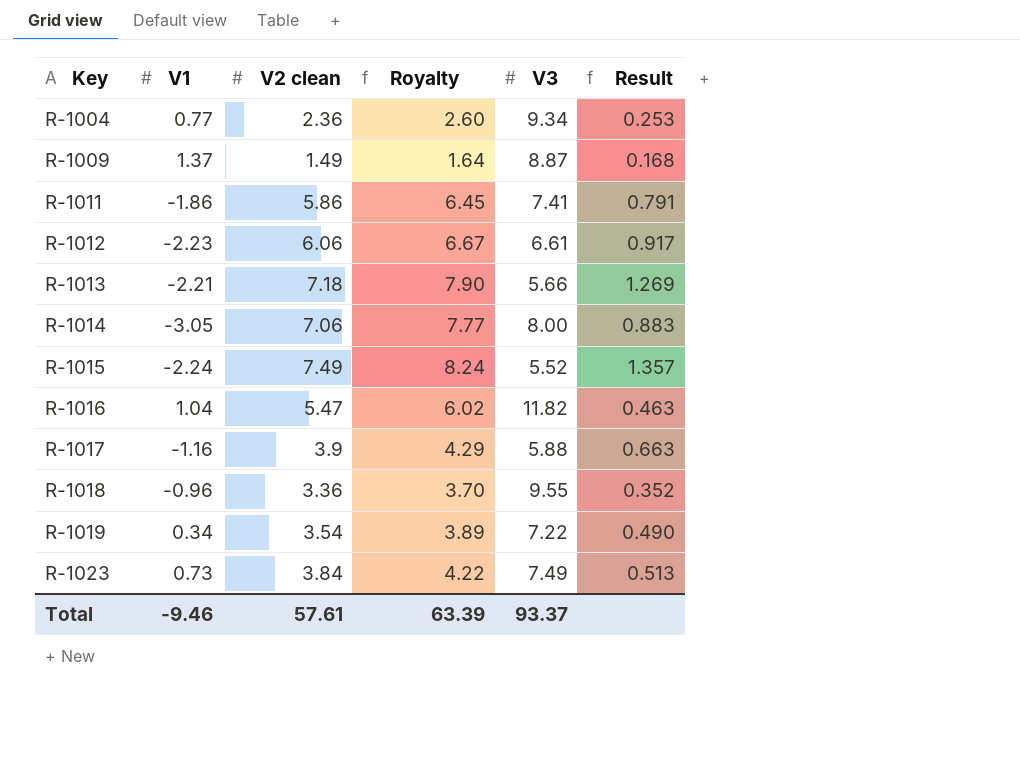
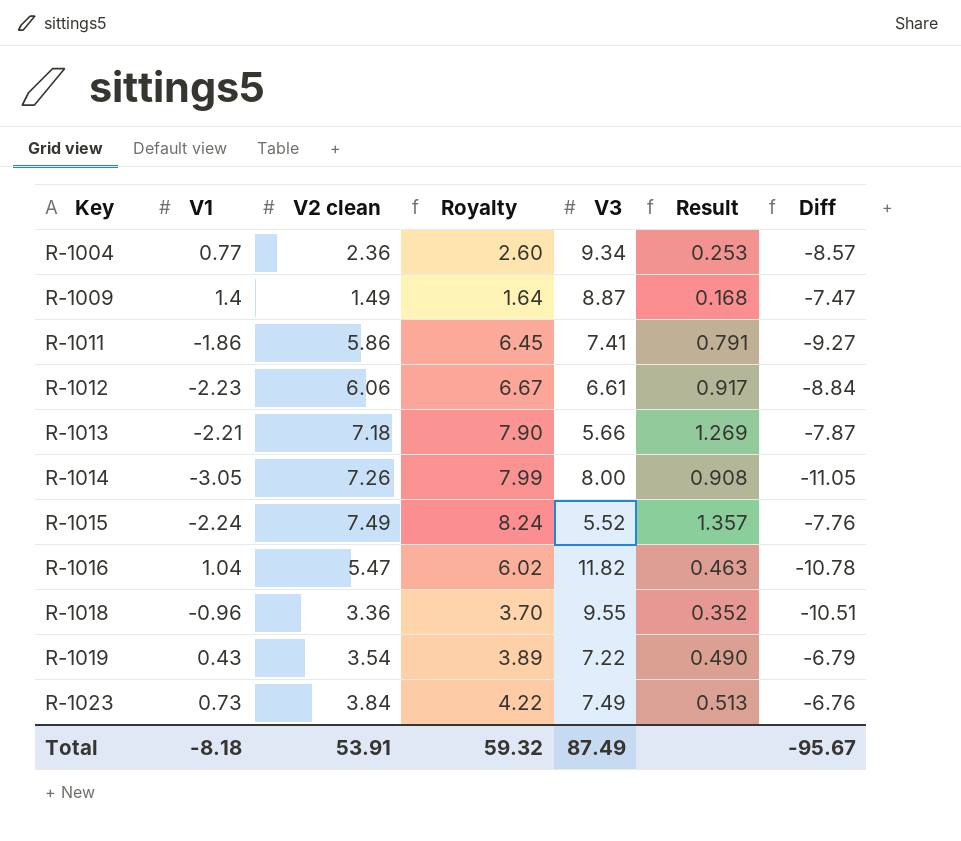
column Diff | formula: none -> [V1] - [V3]
row R-1017: -1.16 | 3.9 | 4.29 | 5.88 | 0.663 -> none
R-1009 | V1: 1.37 -> 1.4
R-1014 | V2 clean: 7.06 -> 7.26
R-1014 | Royalty: 7.77 -> 7.99
R-1014 | Result: 0.883 -> 0.908
R-1019 | V1: 0.34 -> 0.43
Total | V1: -9.46 -> -8.18
Total | V2 clean: 57.61 -> 53.91
Total | Royalty: 63.39 -> 59.32
Total | V3: 93.37 -> 87.49

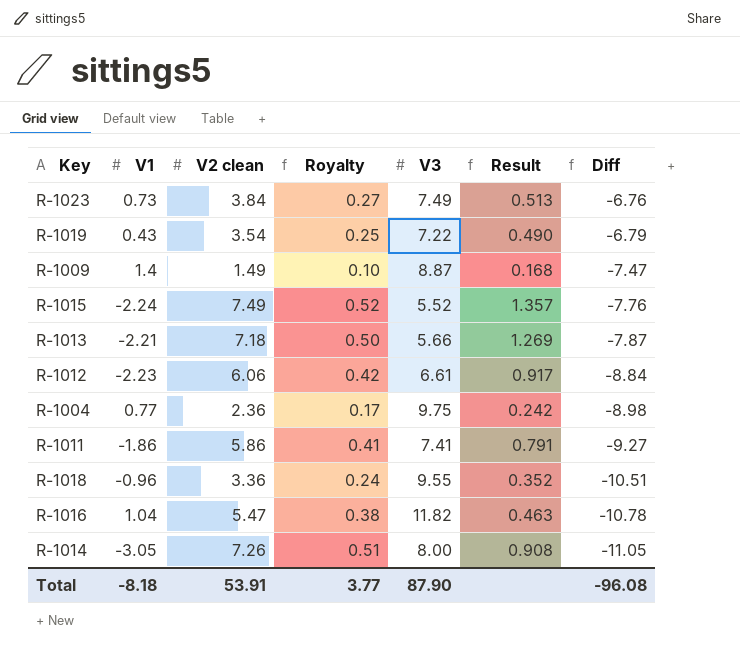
row order: Key ascending -> Diff descending
column Royalty | formula: [V2 clean] * 1.1 -> [V2 clean] * 0.07
R-1004 | V3: 9.34 -> 9.75
R-1004 | Result: 0.253 -> 0.242
R-1004 | Diff: -8.57 -> -8.98
Total | Royalty: 59.32 -> 3.77
Total | V3: 87.49 -> 87.90
Total | Diff: -95.67 -> -96.08

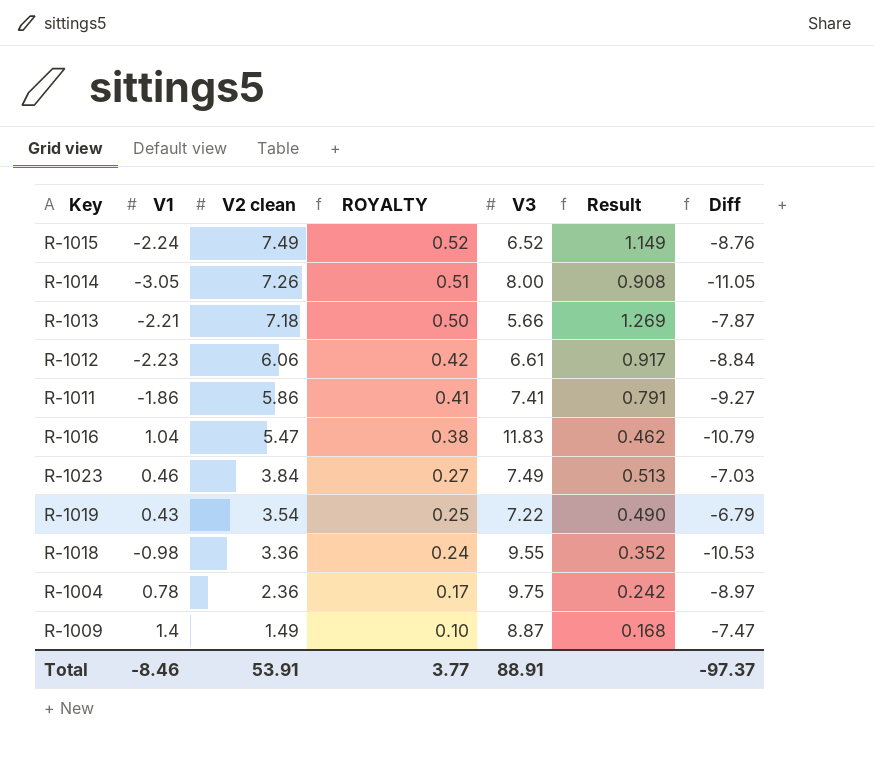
row order: Diff descending -> V2 clean descending
column name: Royalty -> ROYALTY
R-1015 | V3: 5.52 -> 6.52
R-1015 | Result: 1.357 -> 1.149
R-1015 | Diff: -7.76 -> -8.76
R-1016 | V3: 11.82 -> 11.83
R-1016 | Result: 0.463 -> 0.462
R-1016 | Diff: -10.78 -> -10.79
R-1023 | V1: 0.73 -> 0.46
R-1023 | Diff: -6.76 -> -7.03
R-1018 | V1: -0.96 -> -0.98
R-1018 | Diff: -10.51 -> -10.53
R-1004 | V1: 0.77 -> 0.78
R-1004 | Diff: -8.98 -> -8.97
Total | V1: -8.18 -> -8.46
Total | V3: 87.90 -> 88.91
Total | Diff: -96.08 -> -97.37

